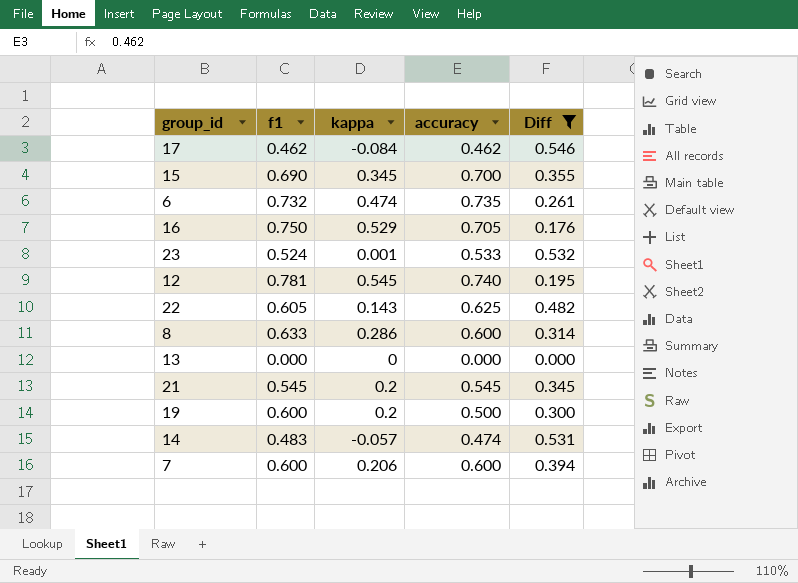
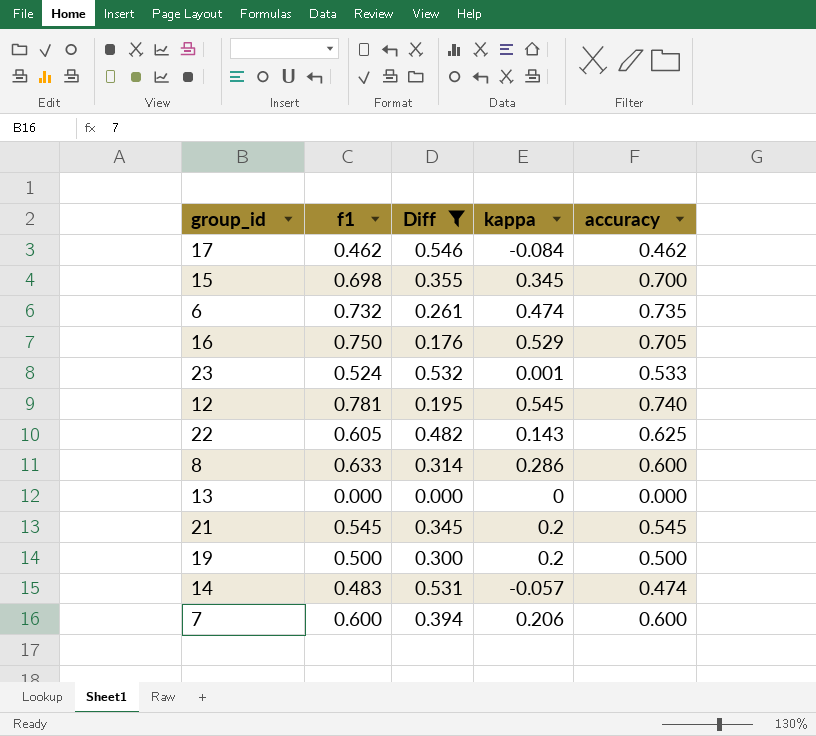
column Diff | position: 5 -> 3
15 | f1: 0.690 -> 0.698
19 | f1: 0.600 -> 0.500

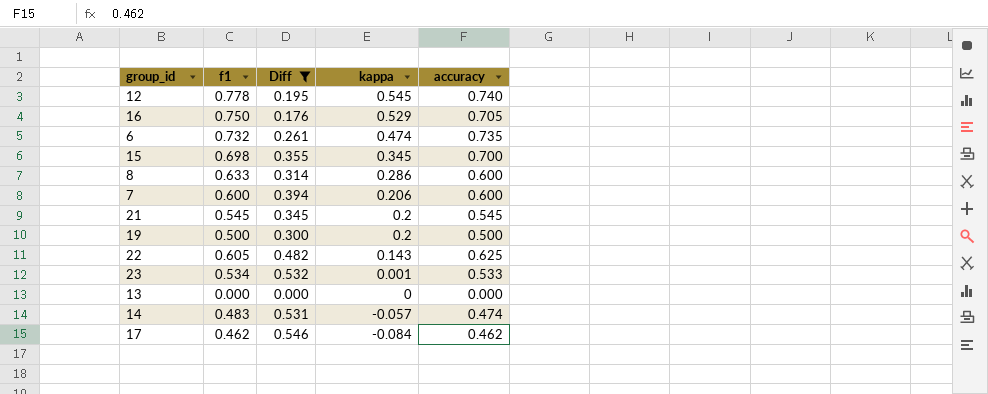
row order: none -> kappa descending
12 | f1: 0.781 -> 0.778
23 | f1: 0.524 -> 0.534

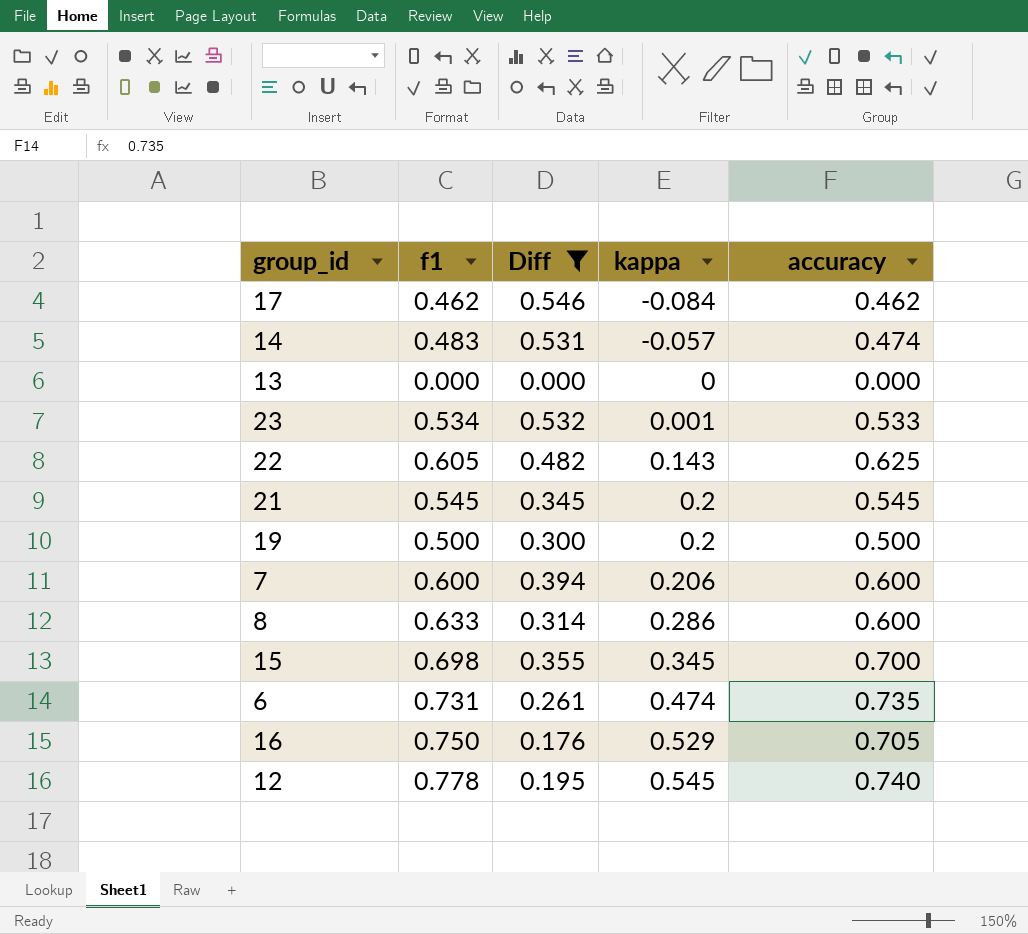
row order: kappa descending -> kappa ascending
6 | f1: 0.732 -> 0.731

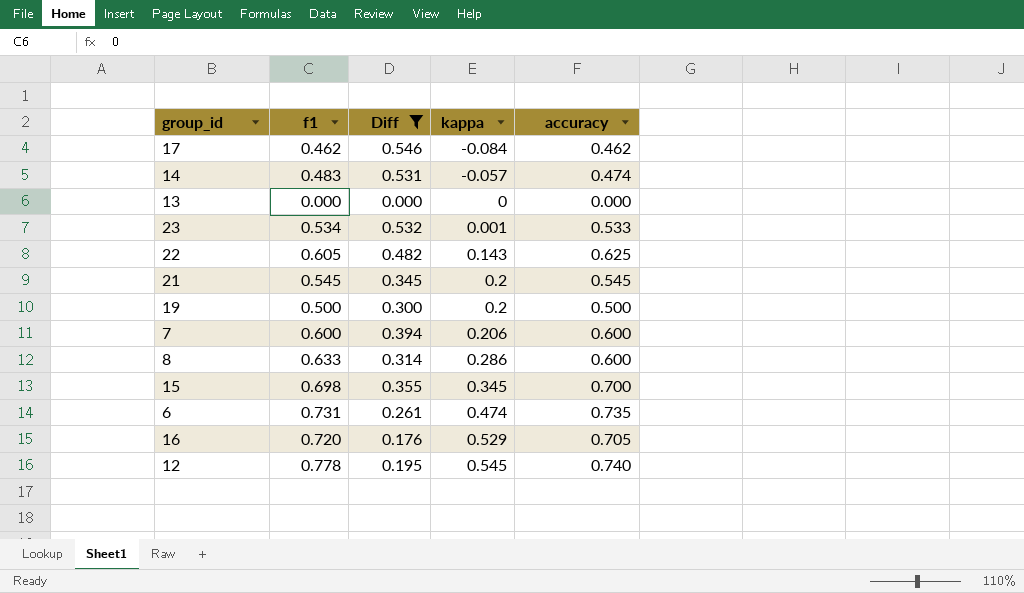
16 | f1: 0.750 -> 0.720

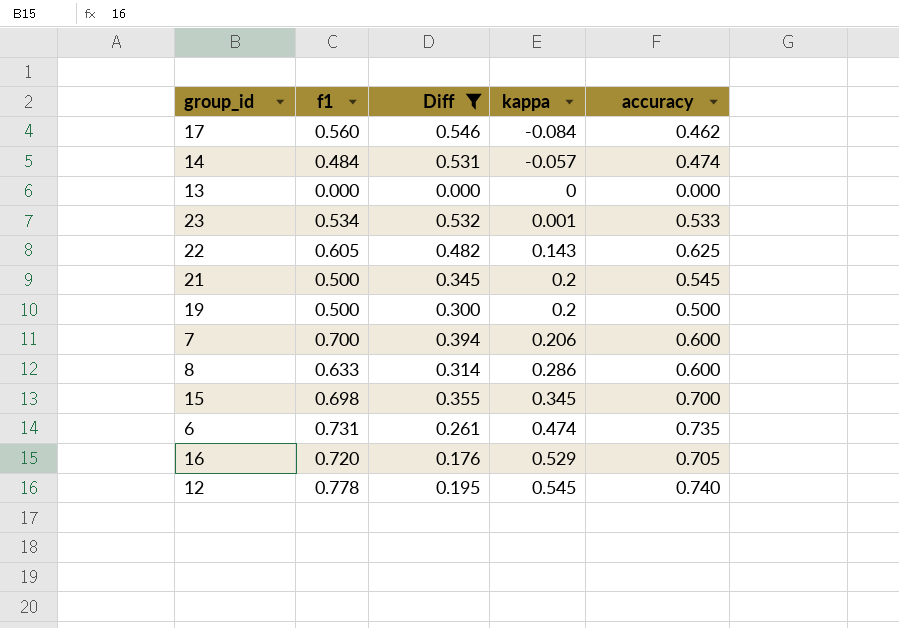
17 | f1: 0.462 -> 0.560
14 | f1: 0.483 -> 0.484
21 | f1: 0.545 -> 0.500
7 | f1: 0.600 -> 0.700

